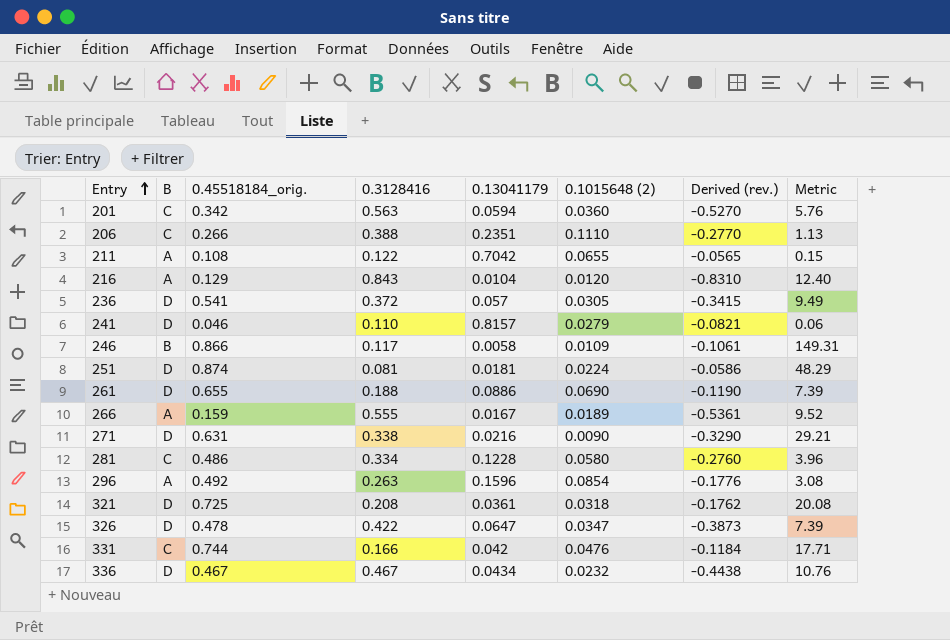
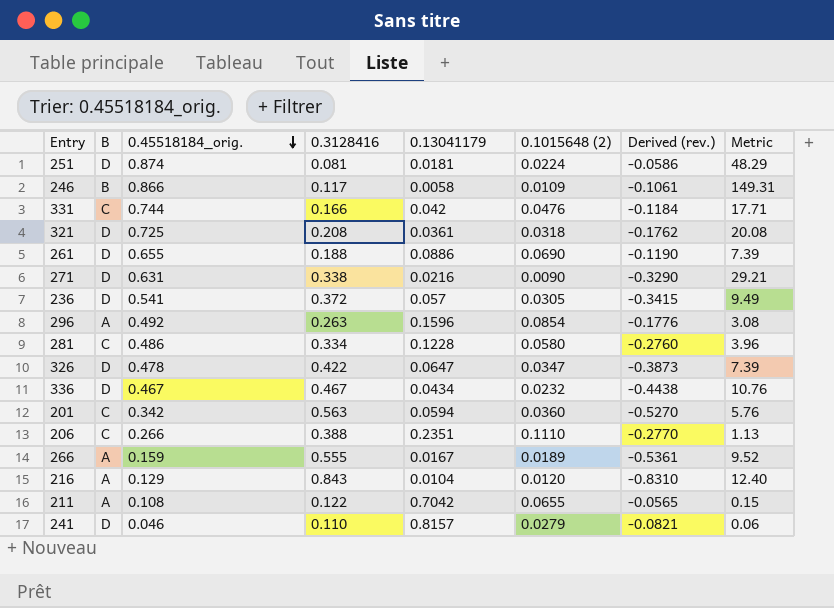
row order: Entry ascending -> 0.45518184_orig. descending

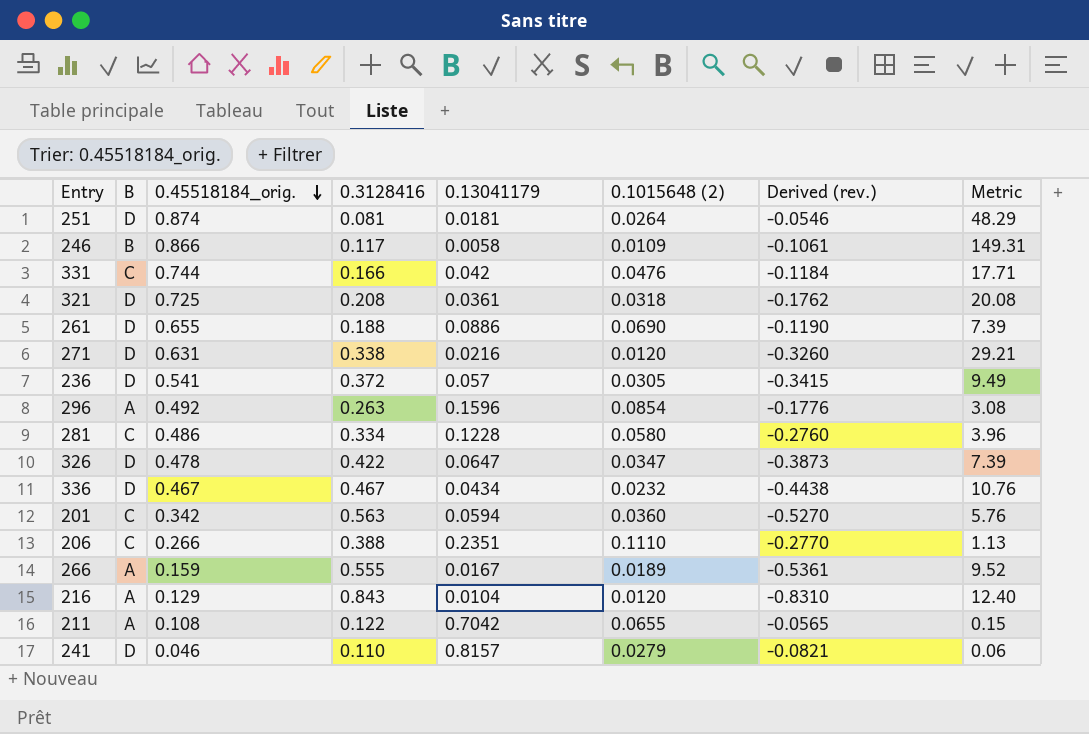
251 | 0.1015648 (2): 0.0224 -> 0.0264
251 | Derived (rev.): -0.0586 -> -0.0546
271 | 0.1015648 (2): 0.0090 -> 0.0120
271 | Derived (rev.): -0.3290 -> -0.3260

